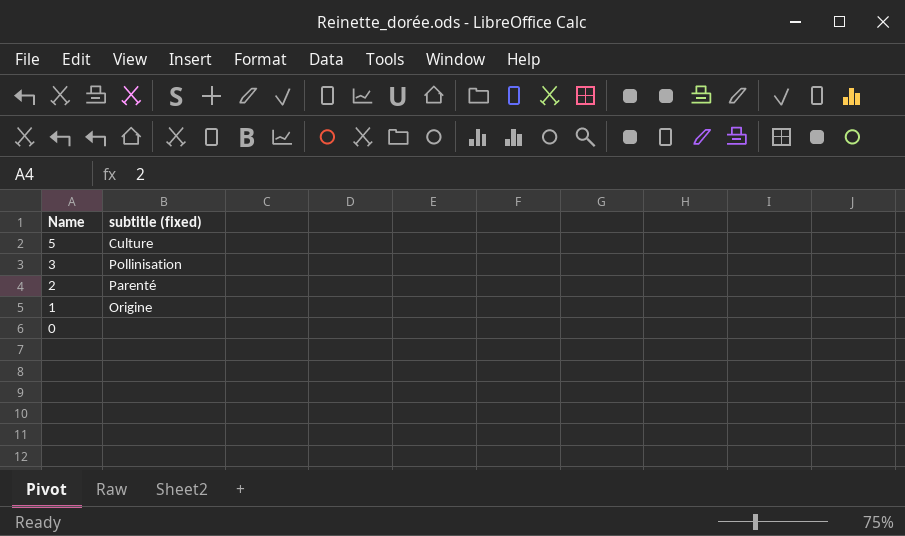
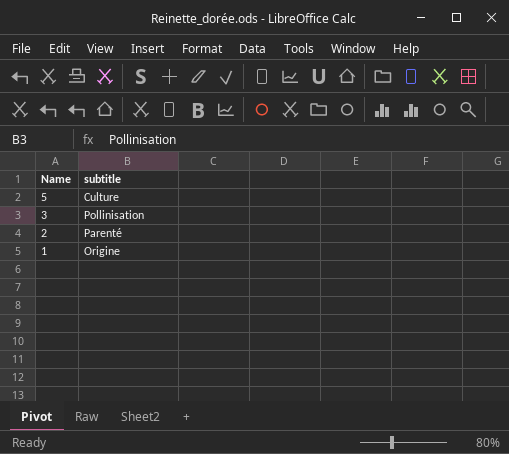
column name: subtitle (fixed) -> subtitle
row 0: none -> none

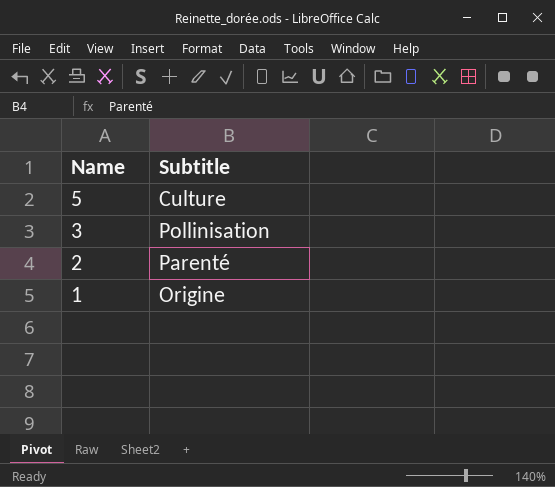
column name: subtitle -> Subtitle

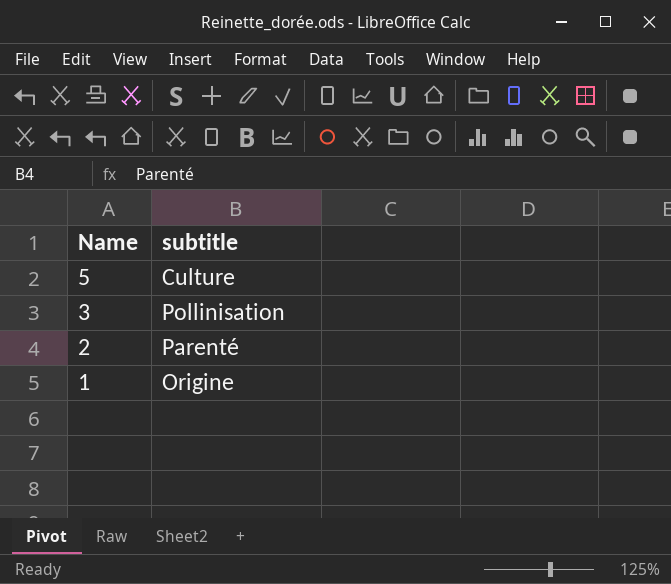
column name: Subtitle -> subtitle

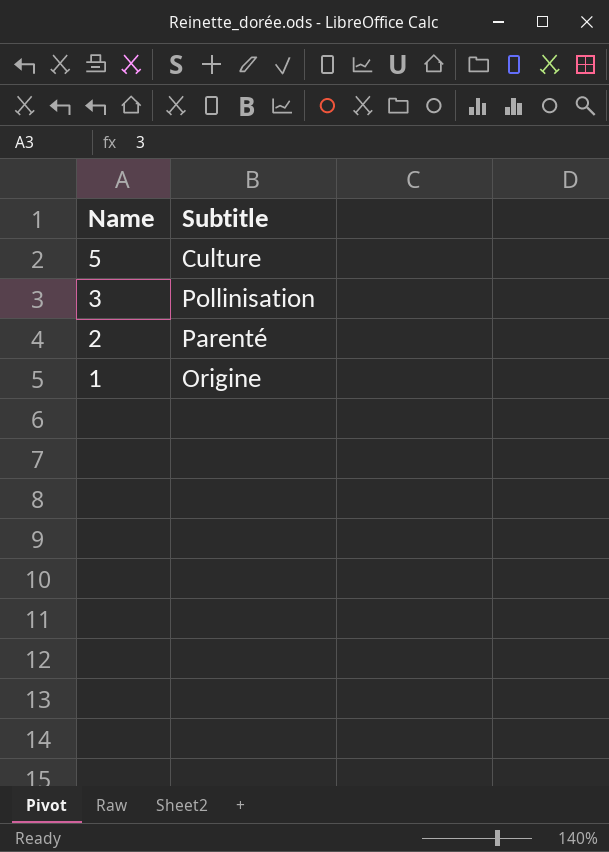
column name: subtitle -> Subtitle

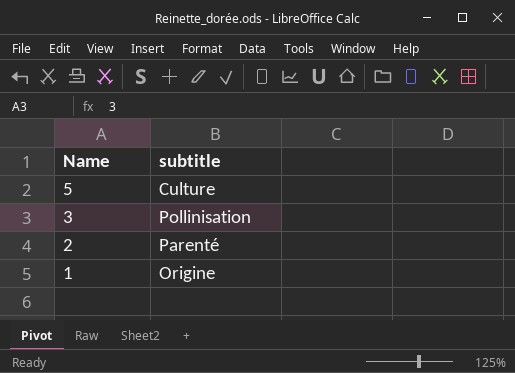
column name: Subtitle -> subtitle

